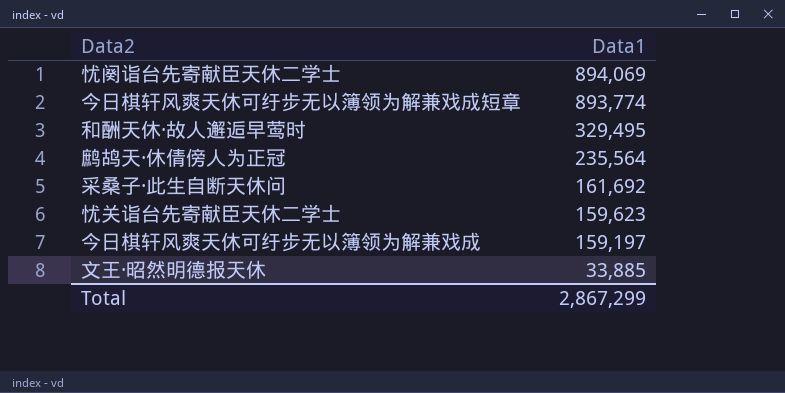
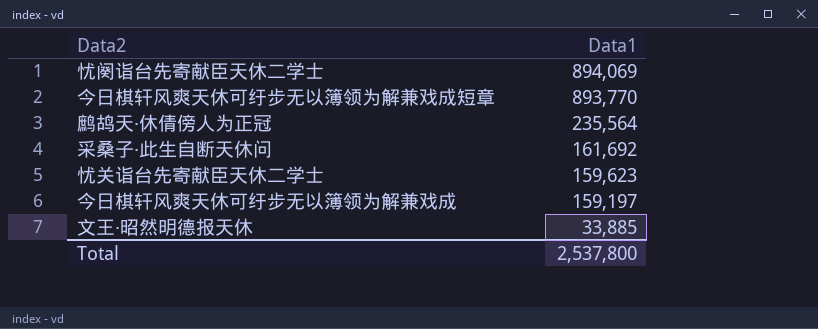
row 和酬天休·故人邂逅早莺时: 329,495 -> none
今日棋轩风爽天休可纡步无以簿领为解兼戏成短章 | Data1: 893,774 -> 893,770
Total | Data1: 2,867,299 -> 2,537,800

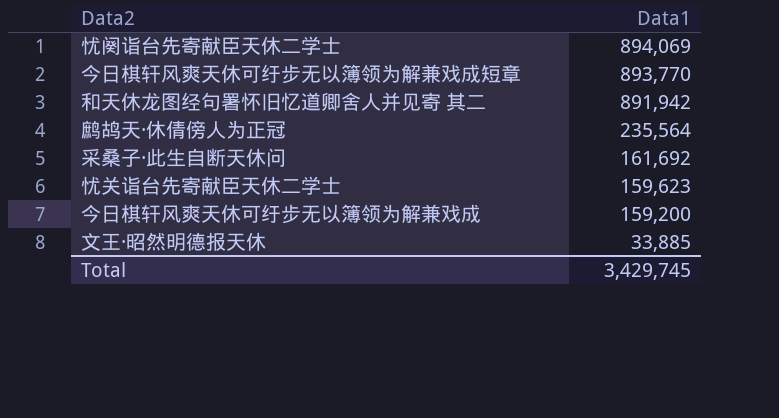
row 和天休龙图经句署怀旧忆道卿舍人并见寄 其二: none -> 891,942
今日棋轩风爽天休可纡步无以簿领为解兼戏成 | Data1: 159,197 -> 159,200
Total | Data1: 2,537,800 -> 3,429,745

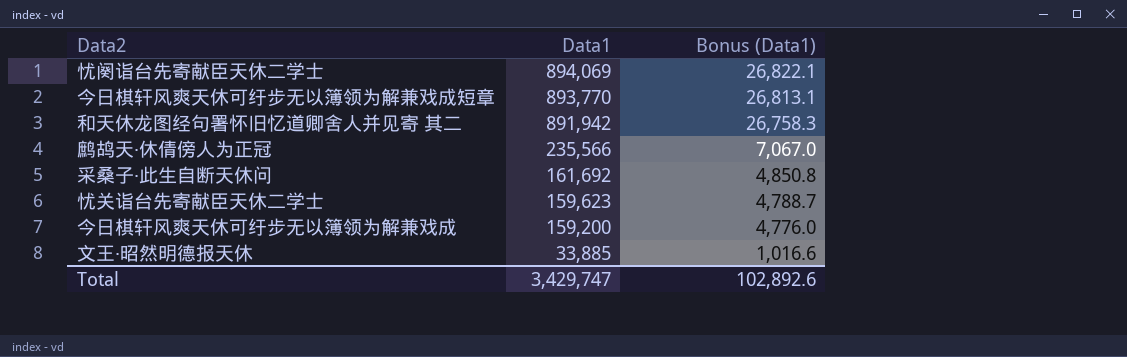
column Bonus (Data1) | formula: none -> [Data1] * 0.03
鹧鸪天·休倩傍人为正冠 | Data1: 235,564 -> 235,566
Total | Data1: 3,429,745 -> 3,429,747

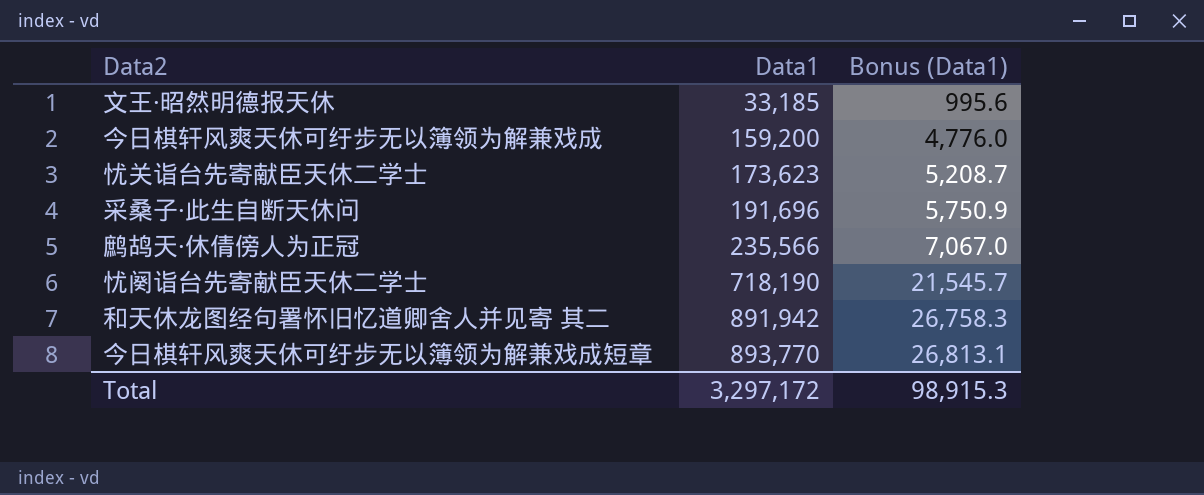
row order: Data1 descending -> Data1 ascending
文王·昭然明德报天休 | Data1: 33,885 -> 33,185
文王·昭然明德报天休 | Bonus (Data1): 1,016.6 -> 995.6
忧关诣台先寄献臣天休二学士 | Data1: 159,623 -> 173,623
忧关诣台先寄献臣天休二学士 | Bonus (Data1): 4,788.7 -> 5,208.7
采桑子·此生自断天休问 | Data1: 161,692 -> 191,696
采桑子·此生自断天休问 | Bonus (Data1): 4,850.8 -> 5,750.9
忧阕诣台先寄献臣天休二学士 | Data1: 894,069 -> 718,190
忧阕诣台先寄献臣天休二学士 | Bonus (Data1): 26,822.1 -> 21,545.7
Total | Data1: 3,429,747 -> 3,297,172
Total | Bonus (Data1): 102,892.6 -> 98,915.3

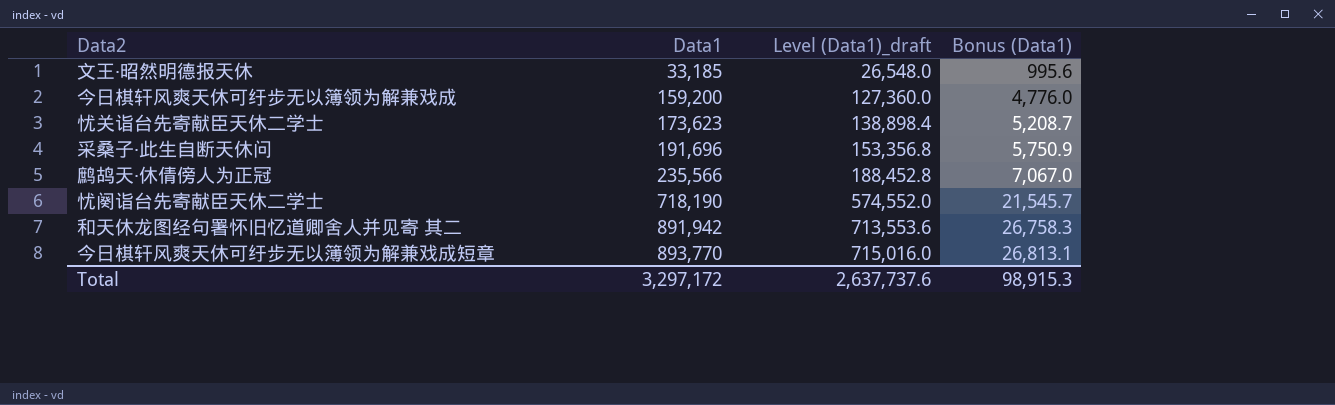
column Level (Data1)_draft | formula: none -> [Data1] * 0.8

